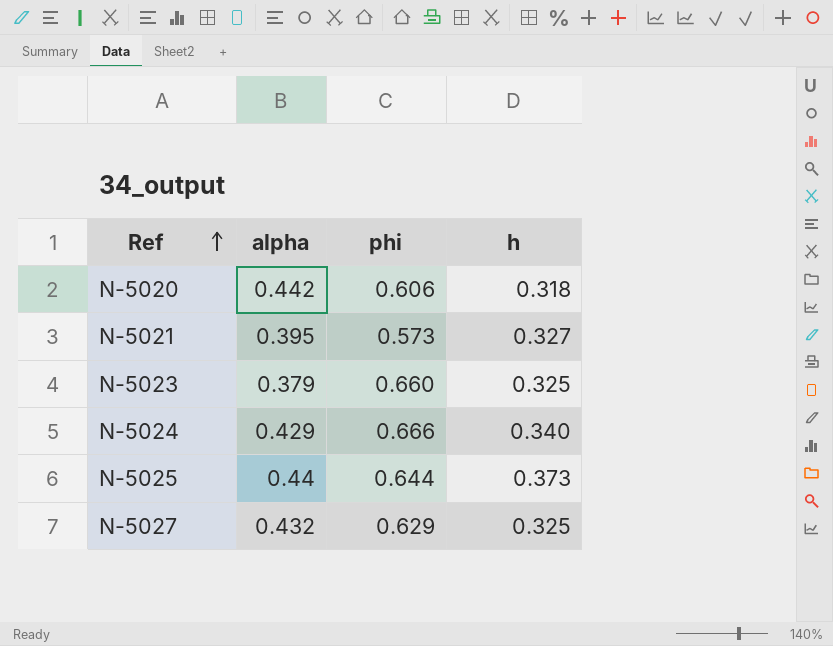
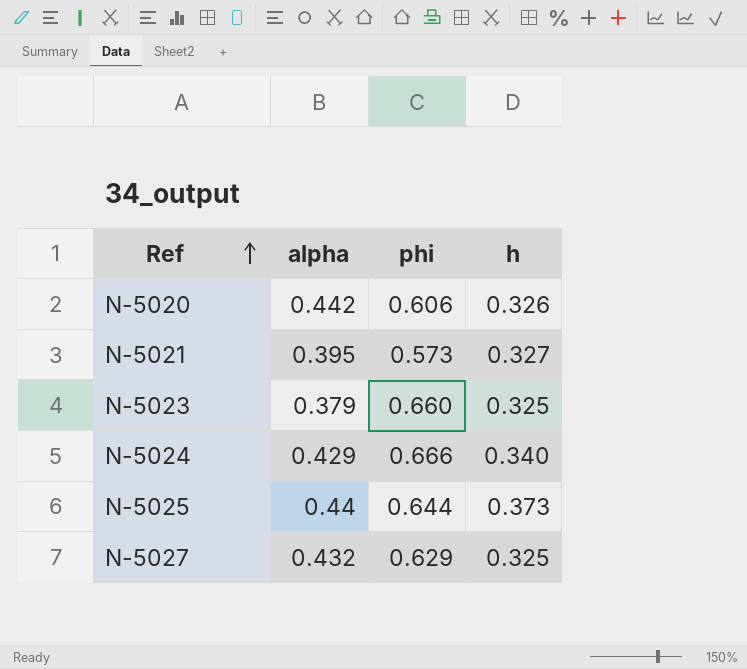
N-5020 | h: 0.318 -> 0.326

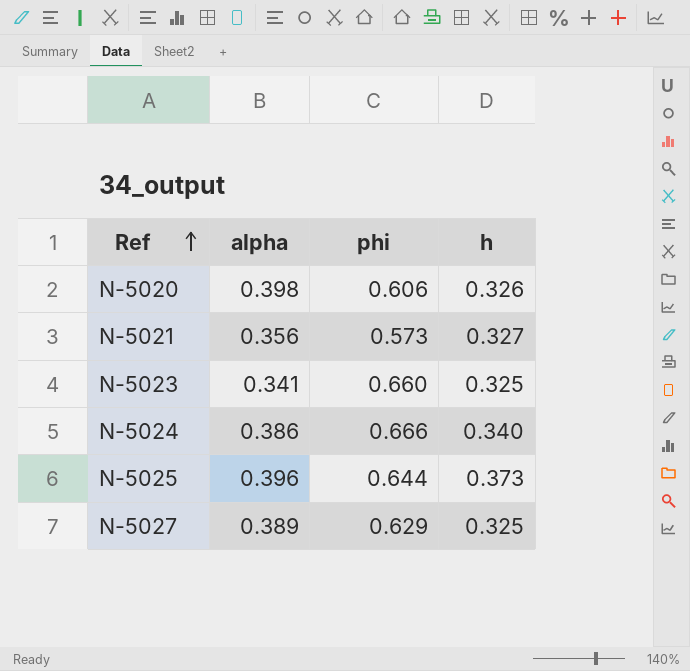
N-5020 | alpha: 0.442 -> 0.398
N-5021 | alpha: 0.395 -> 0.356
N-5023 | alpha: 0.379 -> 0.341
N-5024 | alpha: 0.429 -> 0.386
N-5025 | alpha: 0.44 -> 0.396
N-5027 | alpha: 0.432 -> 0.389

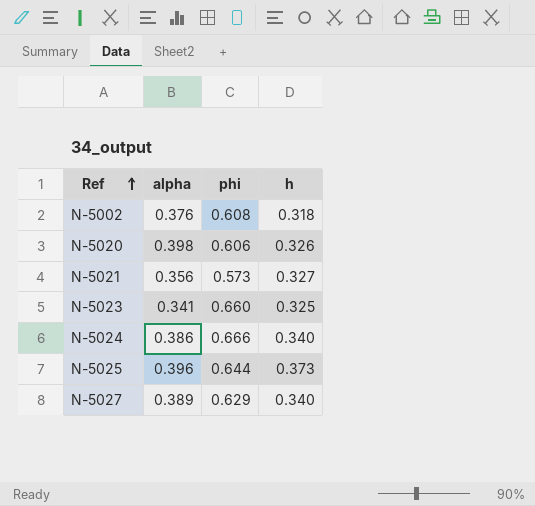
row N-5002: none -> 0.376 | 0.608 | 0.318
N-5027 | h: 0.325 -> 0.340

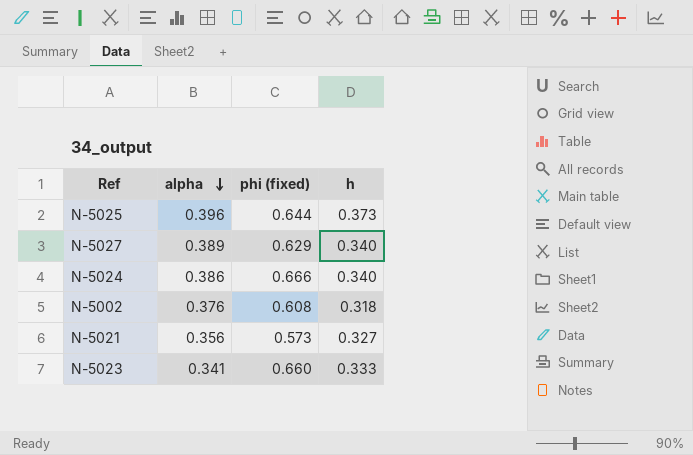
row order: Ref ascending -> alpha descending
column name: phi -> phi (fixed)
row N-5020: 0.398 | 0.606 | 0.326 -> none
N-5023 | h: 0.325 -> 0.333

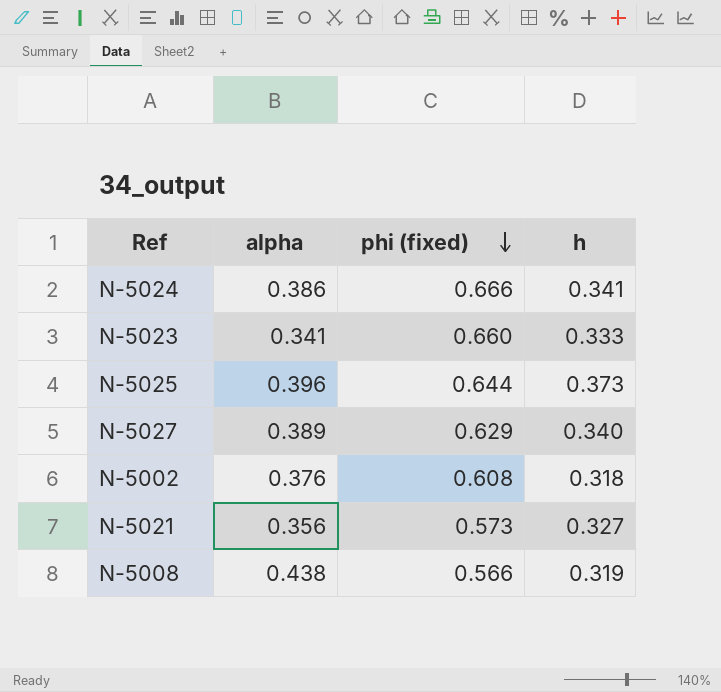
row order: alpha descending -> phi (fixed) descending
N-5024 | h: 0.340 -> 0.341
row N-5008: none -> 0.438 | 0.566 | 0.319

